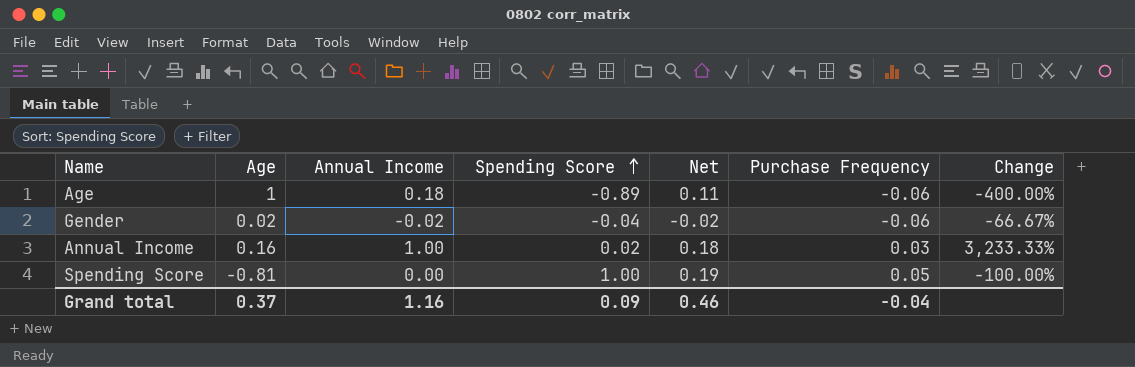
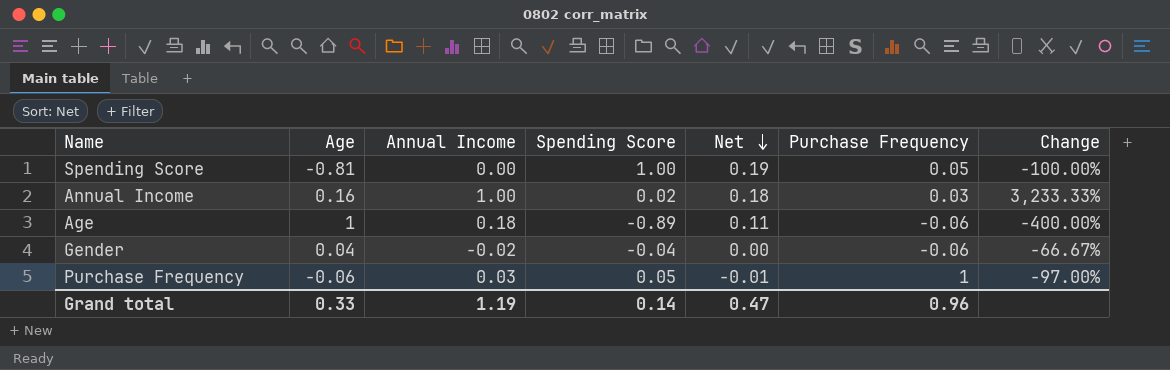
row order: Spending Score ascending -> Net descending
Gender | Age: 0.02 -> 0.04
Gender | Net: -0.02 -> 0.00
row Purchase Frequency: none -> -0.06 | 0.03 | 0.05 | -0.01 | 1 | -97.00%
Grand total | Age: 0.37 -> 0.33
Grand total | Annual Income: 1.16 -> 1.19
Grand total | Spending Score: 0.09 -> 0.14
Grand total | Net: 0.46 -> 0.47
Grand total | Purchase Frequency: -0.04 -> 0.96

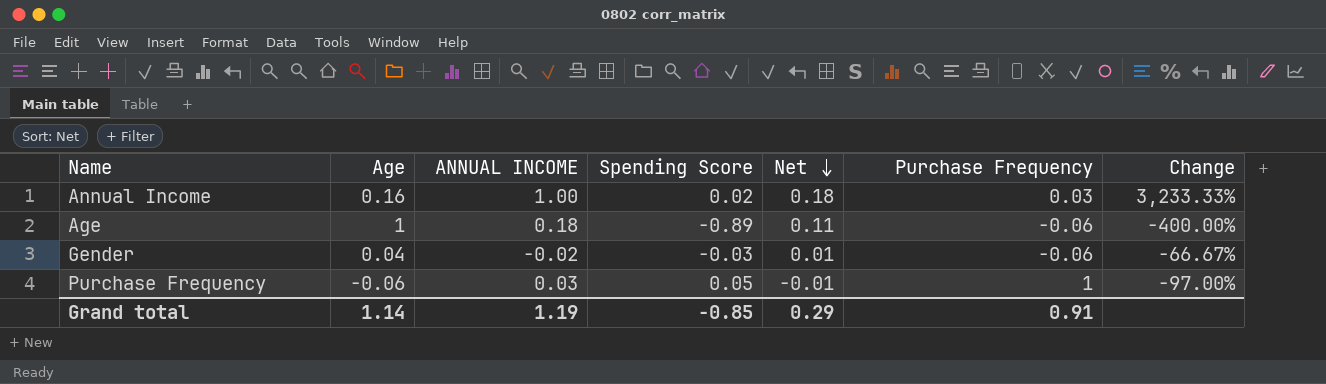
column name: Annual Income -> ANNUAL INCOME
row Spending Score: -0.81 | 0.00 | 1.00 | 0.19 | 0.05 | -100.00% -> none
Gender | Spending Score: -0.04 -> -0.03
Gender | Net: 0.00 -> 0.01
Grand total | Age: 0.33 -> 1.14
Grand total | Spending Score: 0.14 -> -0.85
Grand total | Net: 0.47 -> 0.29
Grand total | Purchase Frequency: 0.96 -> 0.91

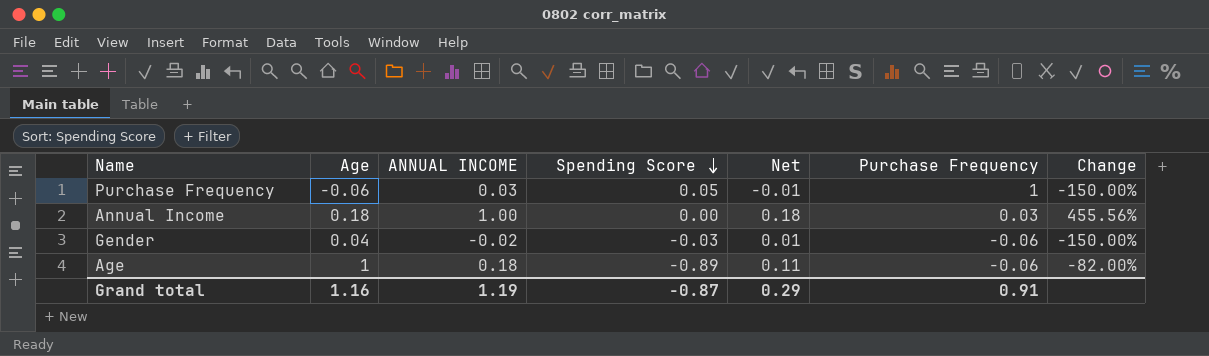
row order: Net descending -> Spending Score descending
column Change | formula: ([ANNUAL INCOME] - [Purchase Frequency]) / [Purchase Frequency] -> ([ANNUAL INCOME] - [Age]) / [Age]
Annual Income | Age: 0.16 -> 0.18
Annual Income | Spending Score: 0.02 -> 0.00
Grand total | Age: 1.14 -> 1.16
Grand total | Spending Score: -0.85 -> -0.87

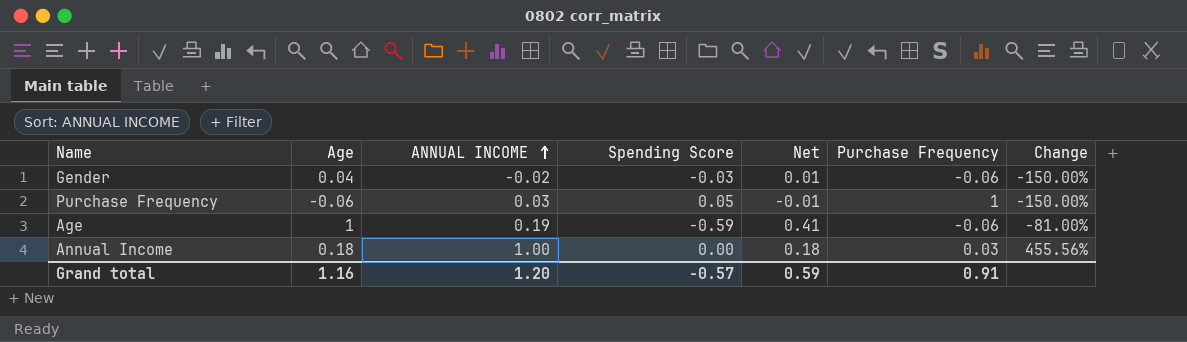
row order: Spending Score descending -> ANNUAL INCOME ascending
Age | ANNUAL INCOME: 0.18 -> 0.19
Age | Spending Score: -0.89 -> -0.59
Age | Net: 0.11 -> 0.41
Age | Change: -82.00% -> -81.00%
Grand total | ANNUAL INCOME: 1.19 -> 1.20
Grand total | Spending Score: -0.87 -> -0.57
Grand total | Net: 0.29 -> 0.59

